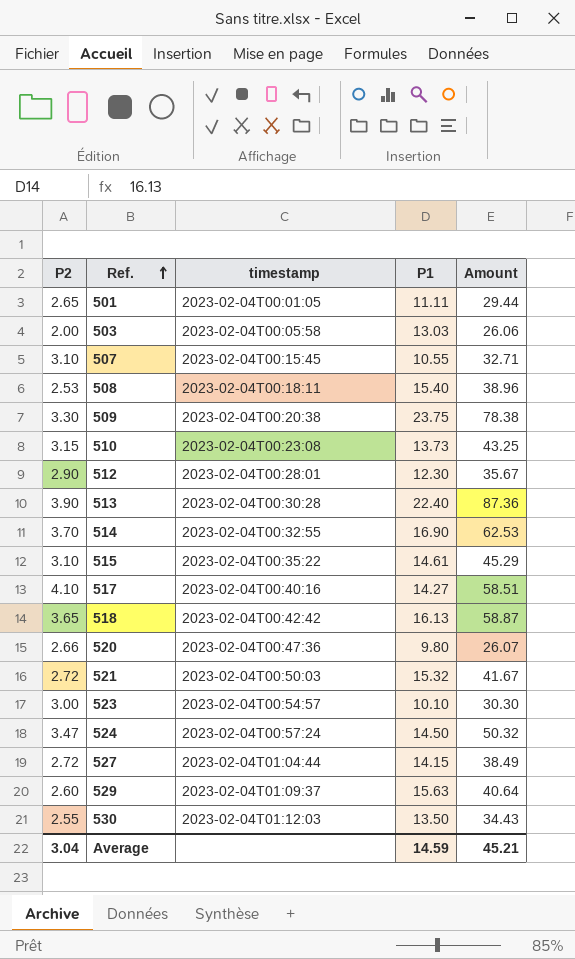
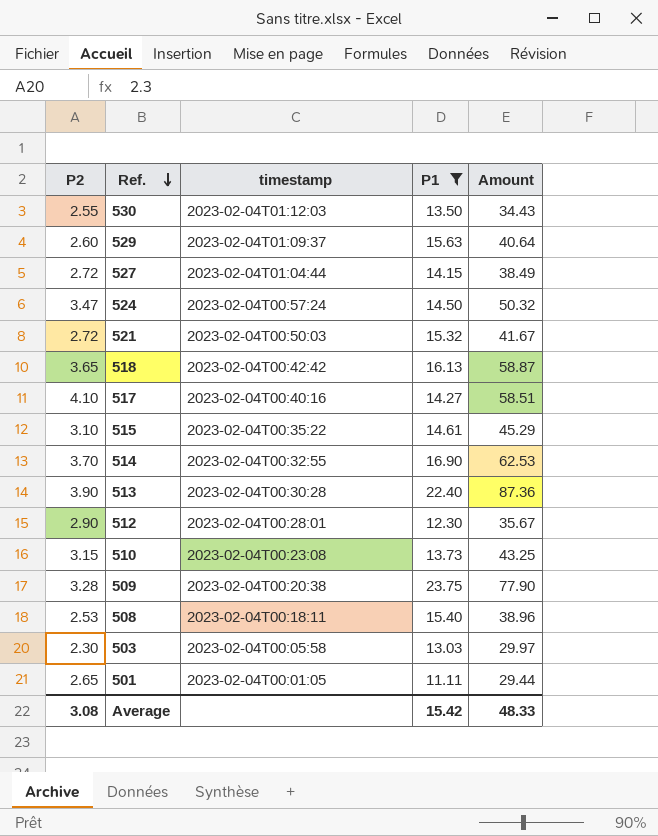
filter: none -> P1 >= 11.11
row order: Ref. ascending -> Ref. descending
509 | P2: 3.30 -> 3.28
509 | Amount: 78.38 -> 77.90
503 | P2: 2.00 -> 2.30
503 | Amount: 26.06 -> 29.97
Average | P2: 3.04 -> 3.08
Average | P1: 14.59 -> 15.42
Average | Amount: 45.21 -> 48.33

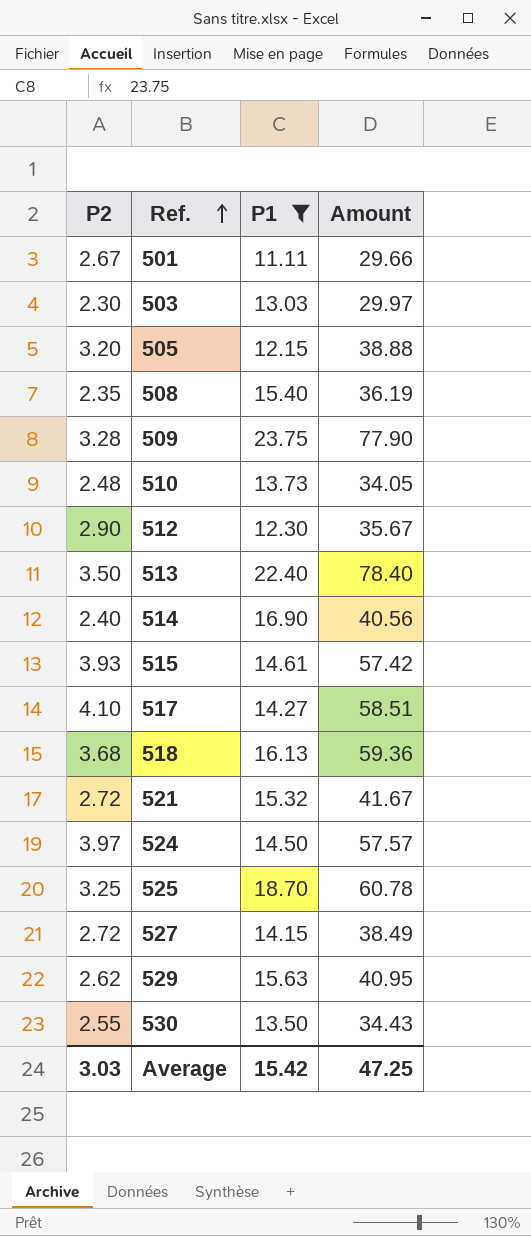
row order: Ref. descending -> Ref. ascending
column timestamp | position: 3 -> none
501 | P2: 2.65 -> 2.67
501 | Amount: 29.44 -> 29.66
row 505: none -> 3.20 | 12.15 | 38.88
508 | P2: 2.53 -> 2.35
508 | Amount: 38.96 -> 36.19
510 | P2: 3.15 -> 2.48
510 | Amount: 43.25 -> 34.05
513 | P2: 3.90 -> 3.50
513 | Amount: 87.36 -> 78.40
514 | P2: 3.70 -> 2.40
514 | Amount: 62.53 -> 40.56
515 | P2: 3.10 -> 3.93
515 | Amount: 45.29 -> 57.42
518 | P2: 3.65 -> 3.68
518 | Amount: 58.87 -> 59.36
524 | P2: 3.47 -> 3.97
524 | Amount: 50.32 -> 57.57
row 525: none -> 3.25 | 18.70 | 60.78
529 | P2: 2.60 -> 2.62
529 | Amount: 40.64 -> 40.95
Average | P2: 3.08 -> 3.03
Average | Amount: 48.33 -> 47.25

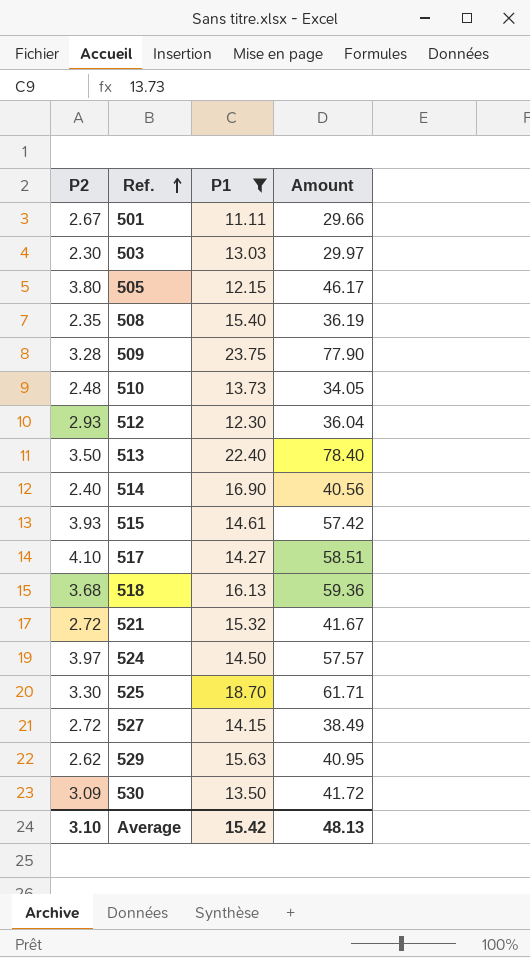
505 | P2: 3.20 -> 3.80
505 | Amount: 38.88 -> 46.17
512 | P2: 2.90 -> 2.93
512 | Amount: 35.67 -> 36.04
525 | P2: 3.25 -> 3.30
525 | Amount: 60.78 -> 61.71
530 | P2: 2.55 -> 3.09
530 | Amount: 34.43 -> 41.72
Average | P2: 3.03 -> 3.10
Average | Amount: 47.25 -> 48.13

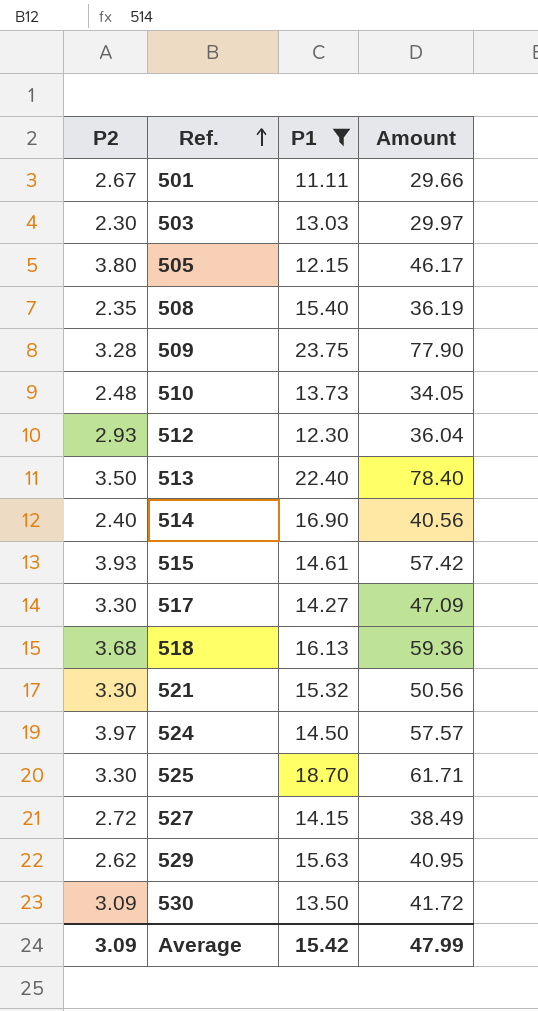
517 | P2: 4.10 -> 3.30
517 | Amount: 58.51 -> 47.09
521 | P2: 2.72 -> 3.30
521 | Amount: 41.67 -> 50.56
Average | P2: 3.10 -> 3.09
Average | Amount: 48.13 -> 47.99

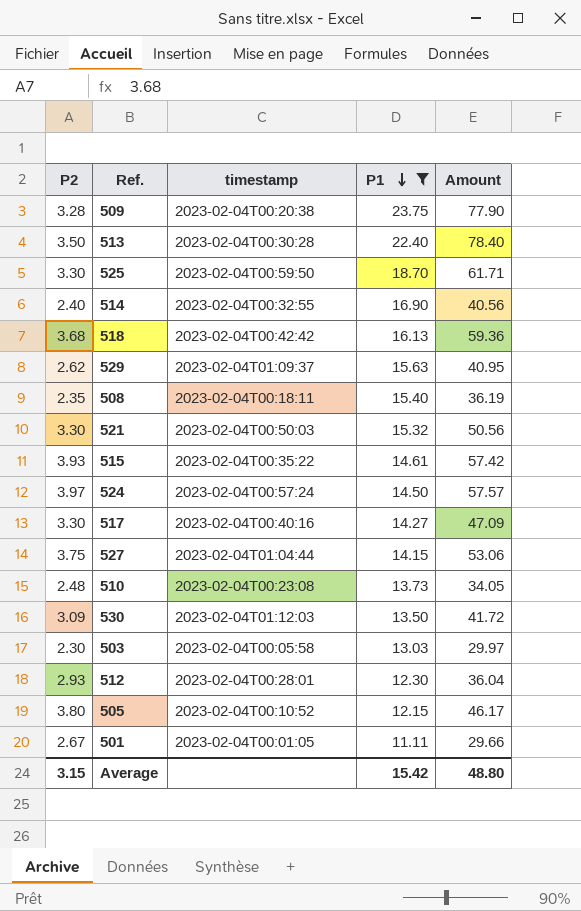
row order: Ref. ascending -> P1 descending
column timestamp | position: none -> 3
527 | P2: 2.72 -> 3.75
527 | Amount: 38.49 -> 53.06
Average | P2: 3.09 -> 3.15
Average | Amount: 47.99 -> 48.80

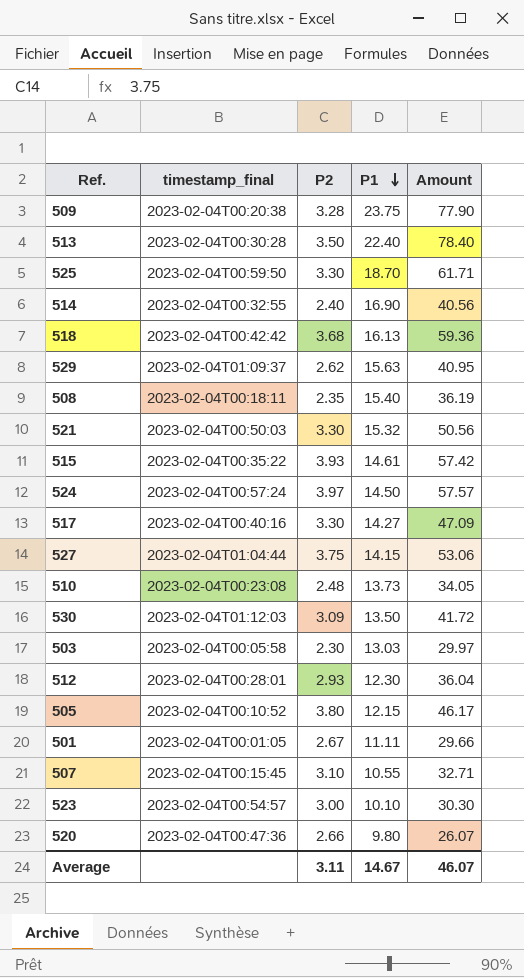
filter: P1 >= 11.11 -> none
column name: timestamp -> timestamp_final
column P2 | position: 1 -> 3
Average | P2: 3.15 -> 3.11
Average | P1: 15.42 -> 14.67
Average | Amount: 48.80 -> 46.07

